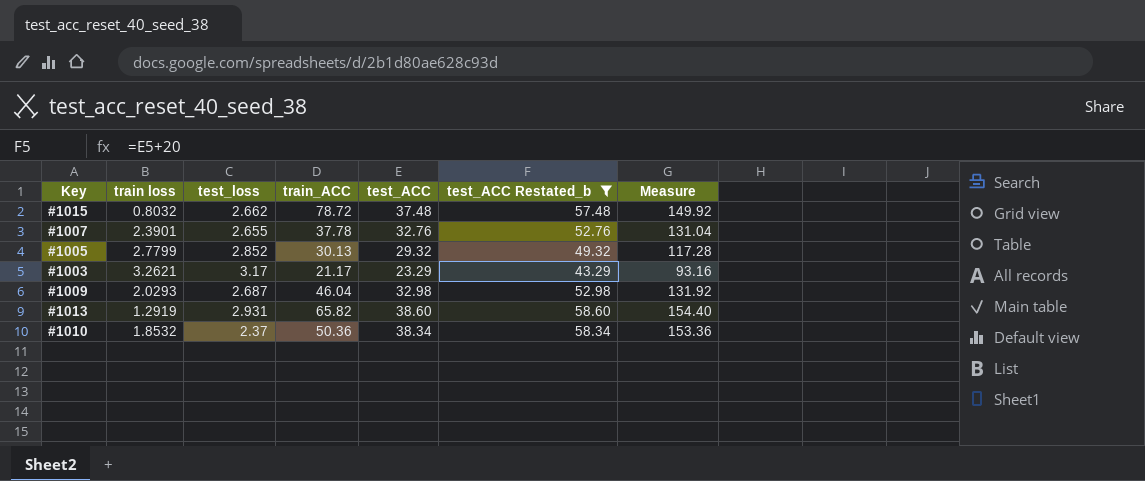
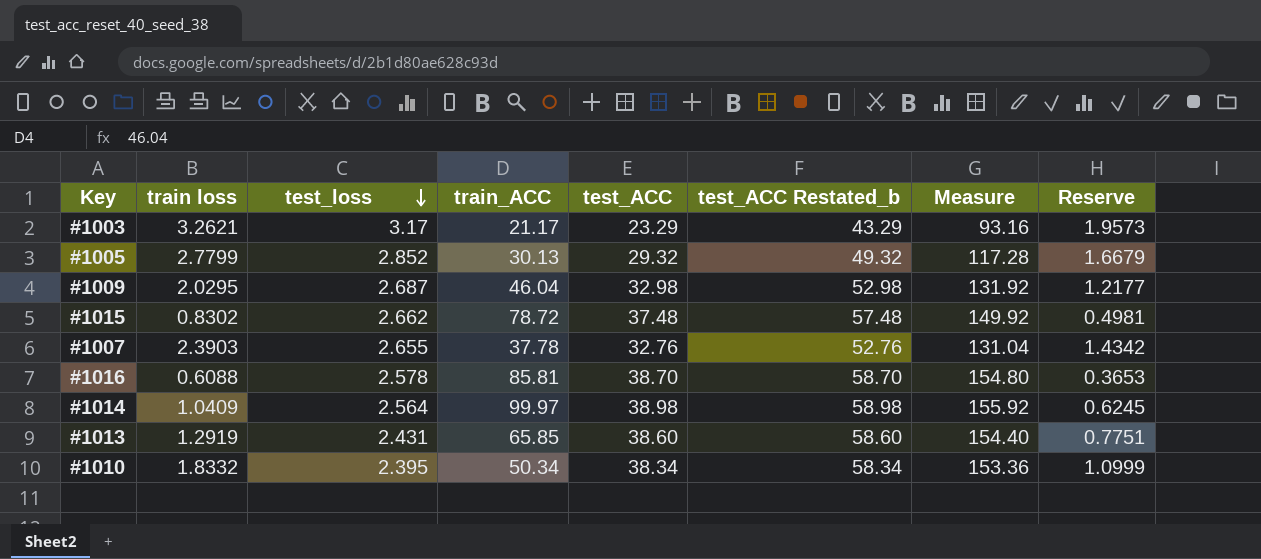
filter: test_ACC Restated_b <= 58.60 -> none
row order: none -> test_loss descending
column Reserve | formula: none -> [train loss] * 0.6
#1009 | train loss: 2.0293 -> 2.0295
#1015 | train loss: 0.8032 -> 0.8302
#1007 | train loss: 2.3901 -> 2.3903
#1013 | test_loss: 2.931 -> 2.431
#1013 | train_ACC: 65.82 -> 65.85
#1010 | train loss: 1.8532 -> 1.8332
#1010 | test_loss: 2.37 -> 2.395
#1010 | train_ACC: 50.36 -> 50.34

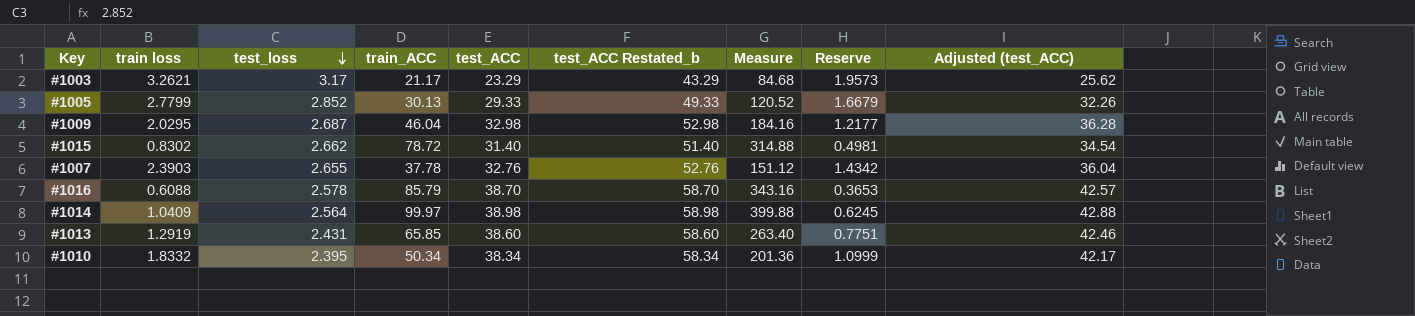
column Measure | formula: [test_ACC] * 4 -> [train_ACC] * 4
column Adjusted (test_ACC) | formula: none -> [test_ACC] * 1.1
#1005 | test_ACC: 29.32 -> 29.33
#1005 | test_ACC Restated_b: 49.32 -> 49.33
#1015 | test_ACC: 37.48 -> 31.40
#1015 | test_ACC Restated_b: 57.48 -> 51.40
#1016 | train_ACC: 85.81 -> 85.79

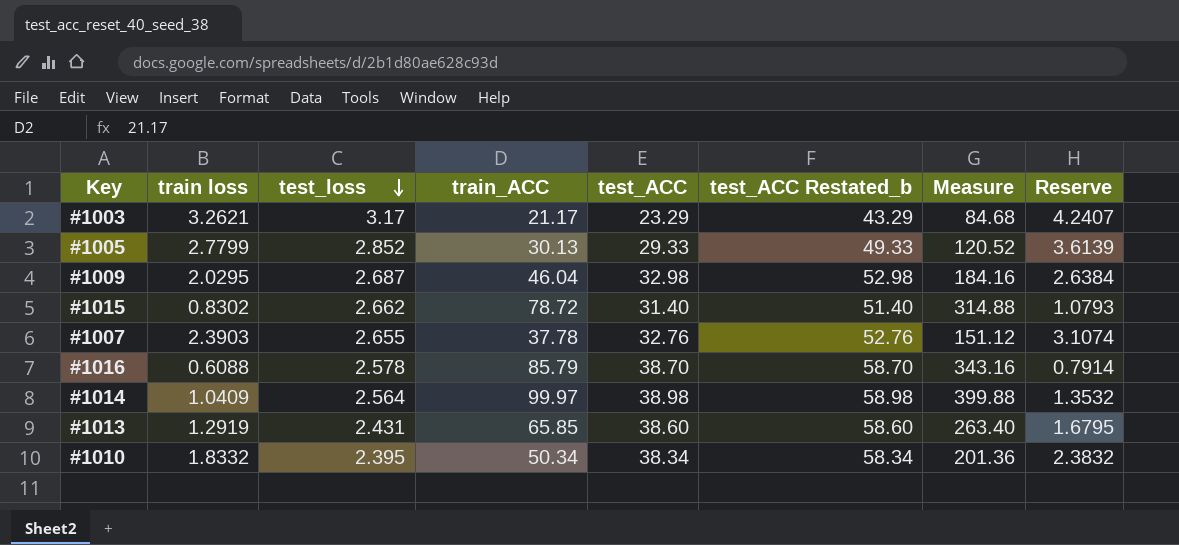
column Adjusted (test_ACC) | formula: [test_ACC] * 1.1 -> none
column Reserve | formula: [train loss] * 0.6 -> [train loss] * 1.3

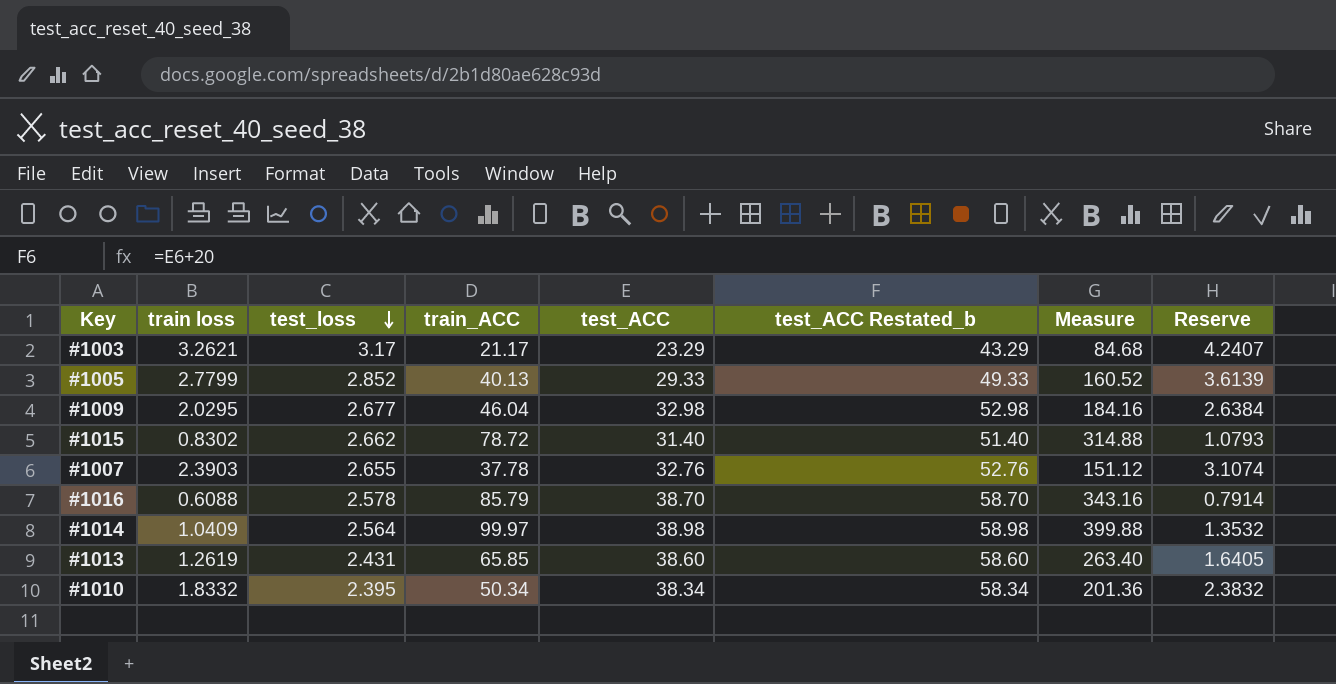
#1005 | train_ACC: 30.13 -> 40.13
#1005 | Measure: 120.52 -> 160.52
#1009 | test_loss: 2.687 -> 2.677
#1013 | train loss: 1.2919 -> 1.2619
#1013 | Reserve: 1.6795 -> 1.6405

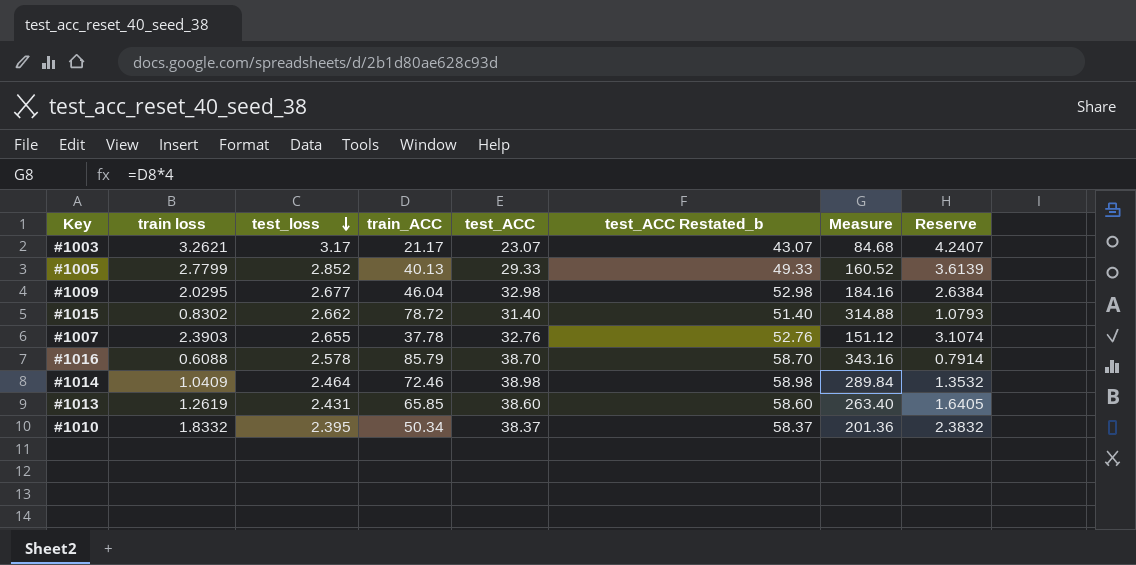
#1003 | test_ACC: 23.29 -> 23.07
#1003 | test_ACC Restated_b: 43.29 -> 43.07
#1014 | test_loss: 2.564 -> 2.464
#1014 | train_ACC: 99.97 -> 72.46
#1014 | Measure: 399.88 -> 289.84
#1010 | test_ACC: 38.34 -> 38.37
#1010 | test_ACC Restated_b: 58.34 -> 58.37

